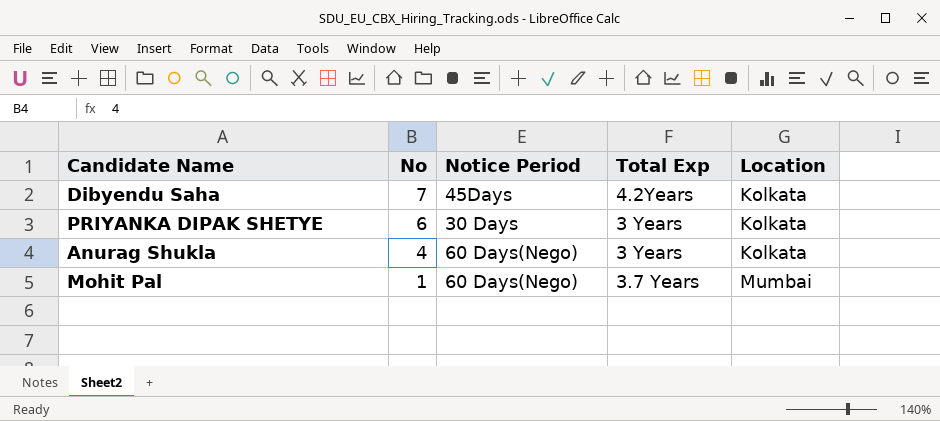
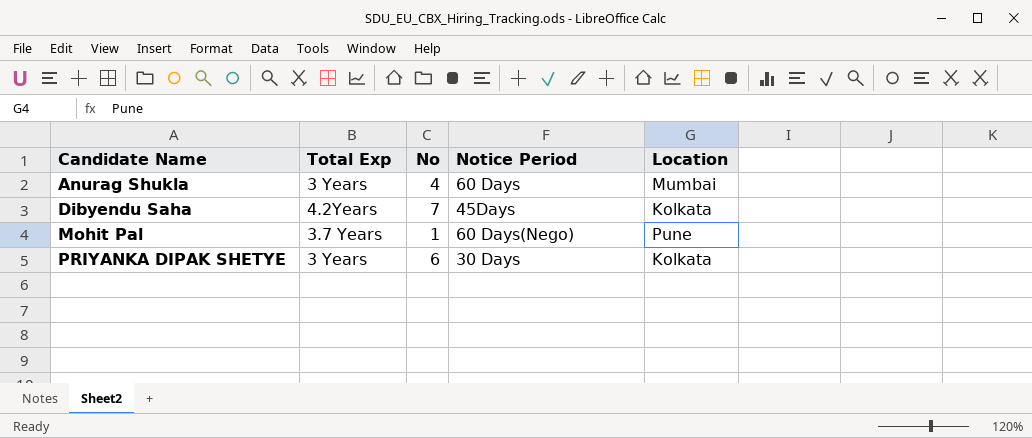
row order: No descending -> Candidate Name ascending
column Total Exp | position: 4 -> 2
Anurag Shukla | Notice Period: 60 Days(Nego) -> 60 Days
Anurag Shukla | Location: Kolkata -> Mumbai
Mohit Pal | Location: Mumbai -> Pune

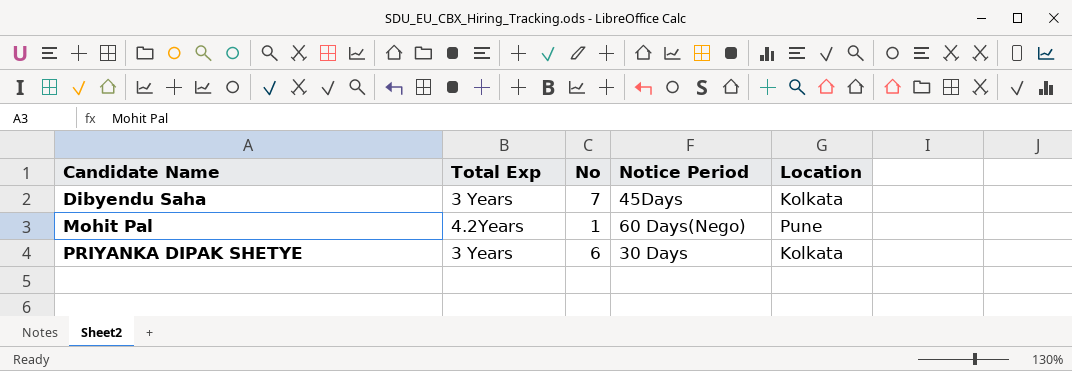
row Anurag Shukla: 3 Years | 4 | 60 Days | Mumbai -> none
Dibyendu Saha | Total Exp: 4.2Years -> 3 Years
Mohit Pal | Total Exp: 3.7 Years -> 4.2Years

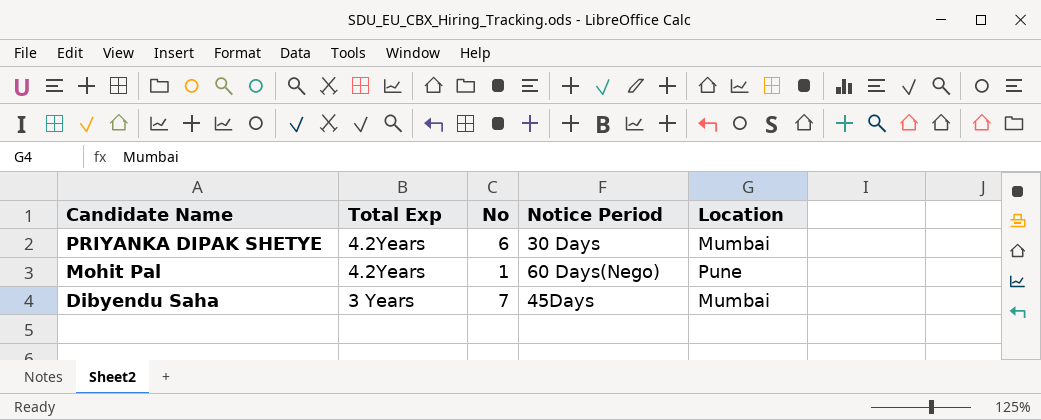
row order: Candidate Name ascending -> Candidate Name descending
PRIYANKA DIPAK SHETYE | Total Exp: 3 Years -> 4.2Years
PRIYANKA DIPAK SHETYE | Location: Kolkata -> Mumbai
Dibyendu Saha | Location: Kolkata -> Mumbai

